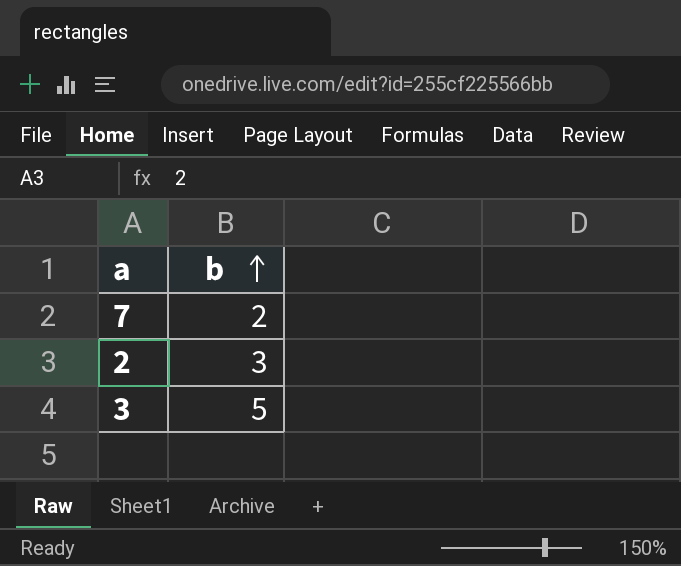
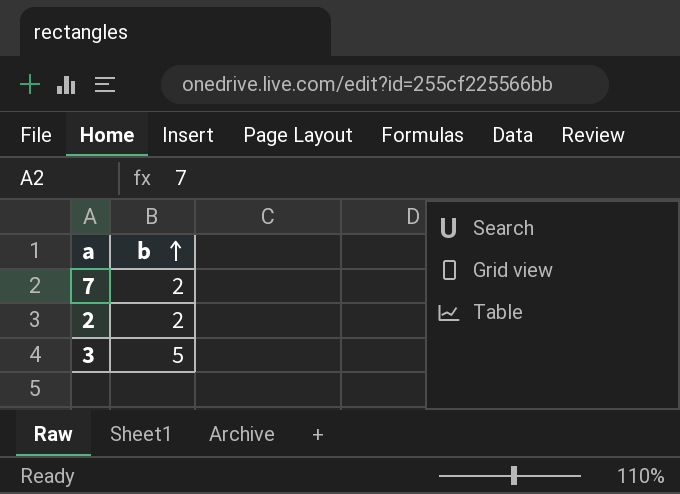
2 | b: 3 -> 2

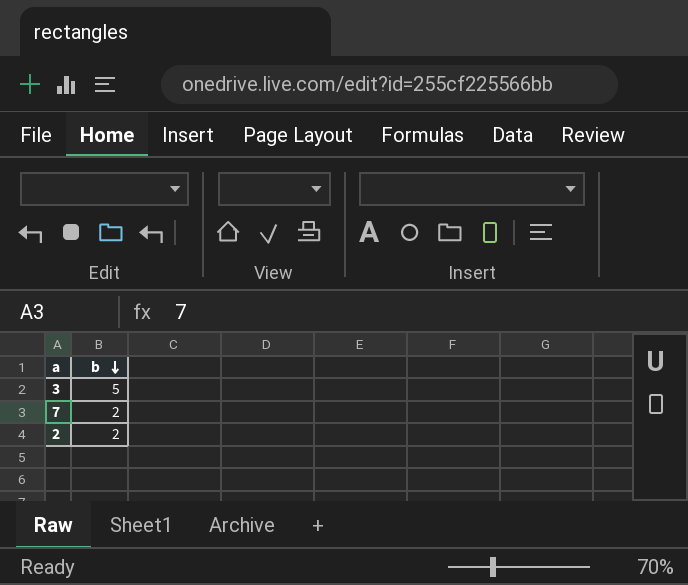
row order: b ascending -> b descending

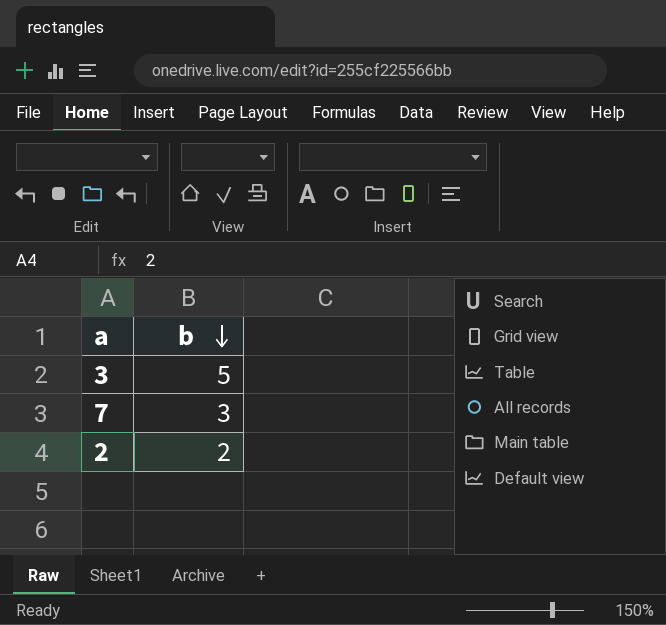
7 | b: 2 -> 3

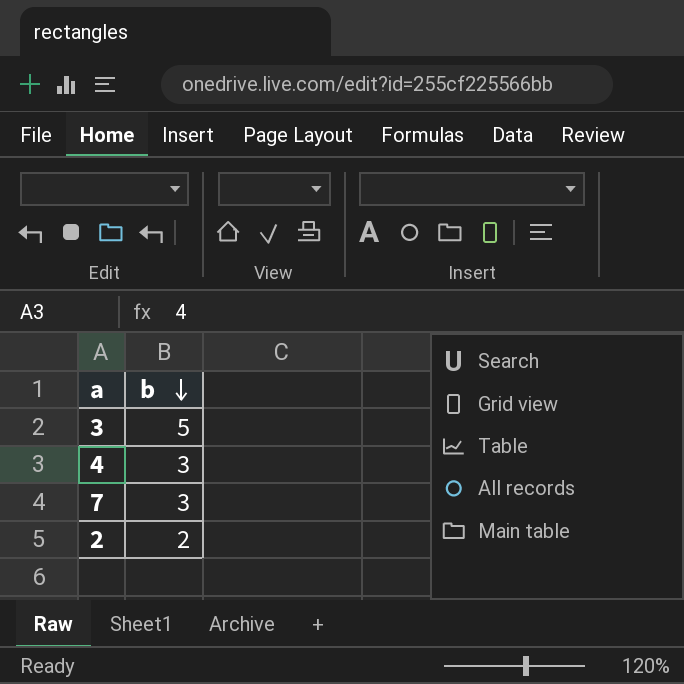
row 4: none -> 3

